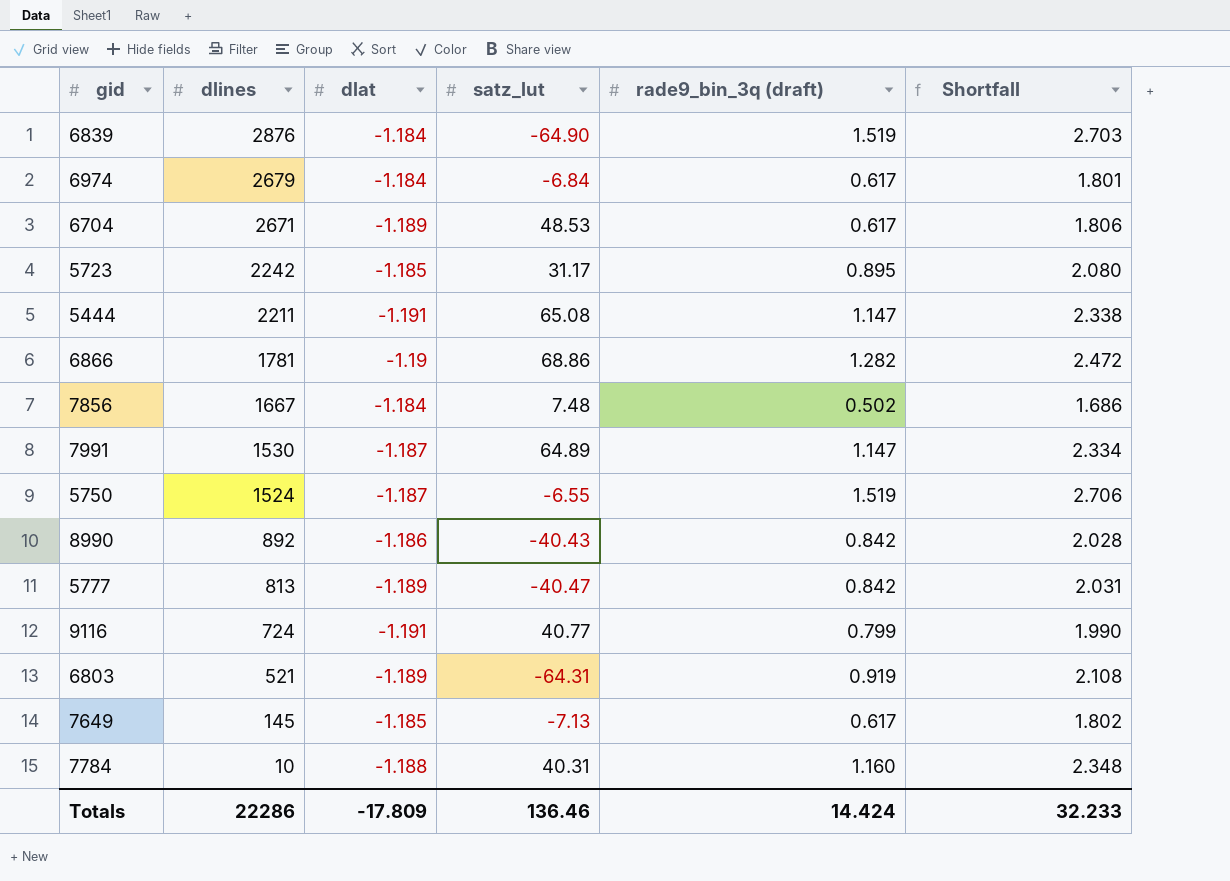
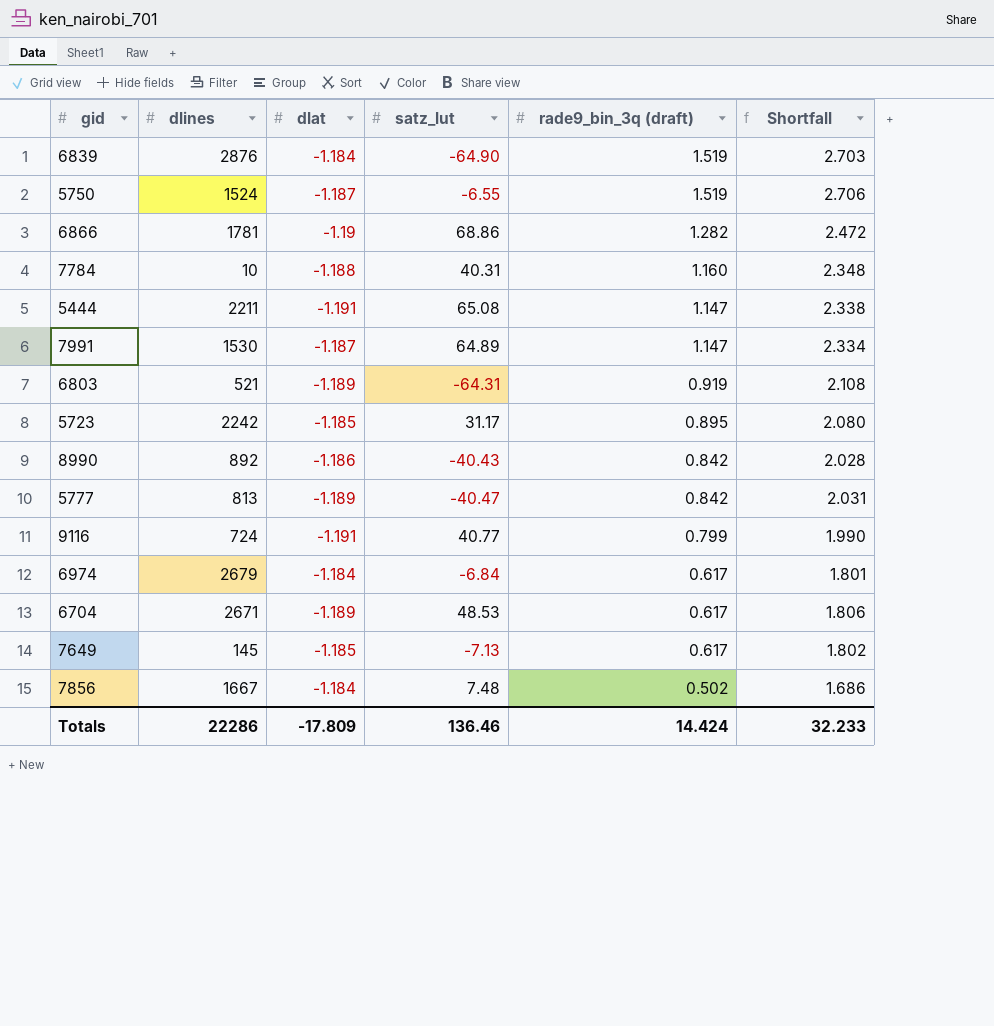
row order: dlines descending -> rade9_bin_3q (draft) descending

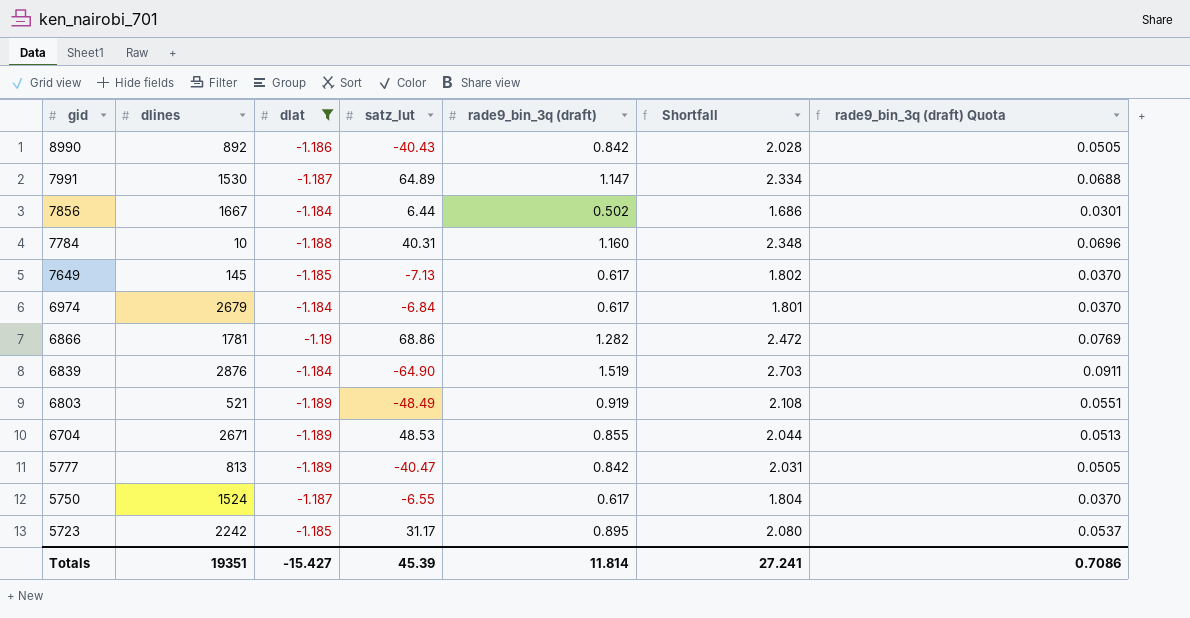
filter: none -> dlat != -1.191
row order: rade9_bin_3q (draft) descending -> gid descending
column rade9_bin_3q (draft) Quota | formula: none -> [rade9_bin_3q (draft)] * 0.06
7856 | satz_lut: 7.48 -> 6.44
6803 | satz_lut: -64.31 -> -48.49
6704 | rade9_bin_3q (draft): 0.617 -> 0.855
6704 | Shortfall: 1.806 -> 2.044
5750 | rade9_bin_3q (draft): 1.519 -> 0.617
5750 | Shortfall: 2.706 -> 1.804
Totals | dlines: 22286 -> 19351
Totals | dlat: -17.809 -> -15.427
Totals | satz_lut: 136.46 -> 45.39
Totals | rade9_bin_3q (draft): 14.424 -> 11.814
Totals | Shortfall: 32.233 -> 27.241

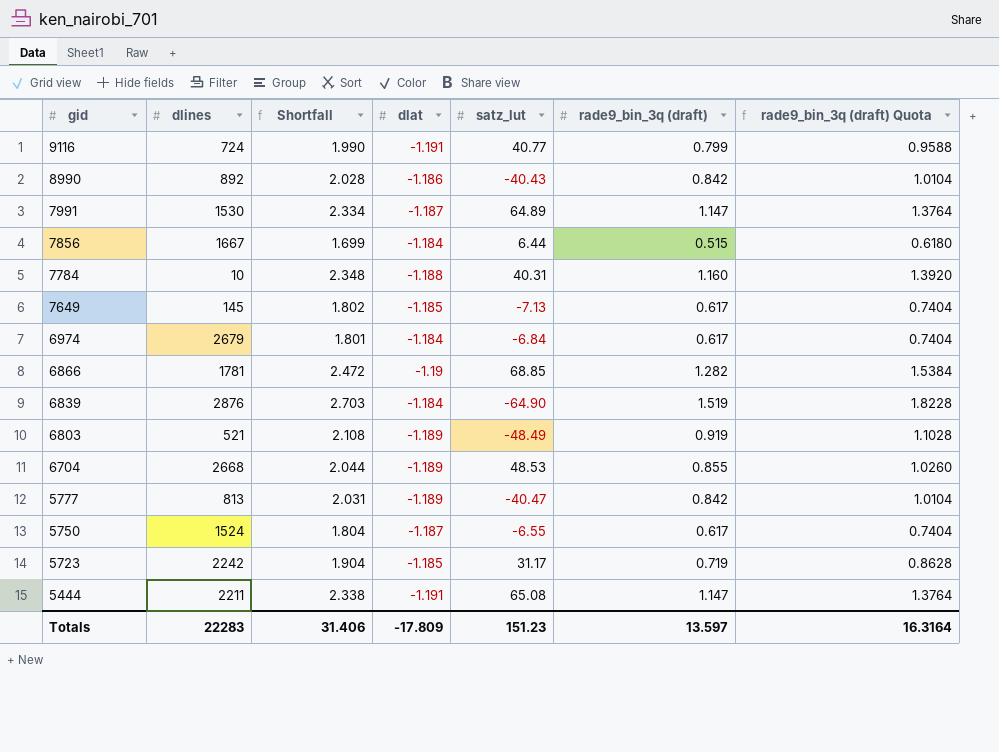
filter: dlat != -1.191 -> none
column Shortfall | position: 6 -> 3
column rade9_bin_3q (draft) Quota | formula: [rade9_bin_3q (draft)] * 0.06 -> [rade9_bin_3q (draft)] * 1.2
7856 | Shortfall: 1.686 -> 1.699
7856 | rade9_bin_3q (draft): 0.502 -> 0.515
6866 | satz_lut: 68.86 -> 68.85
6704 | dlines: 2671 -> 2668
5723 | Shortfall: 2.080 -> 1.904
5723 | rade9_bin_3q (draft): 0.895 -> 0.719
Totals | dlines: 19351 -> 22283
Totals | Shortfall: 27.241 -> 31.406
Totals | dlat: -15.427 -> -17.809
Totals | satz_lut: 45.39 -> 151.23
Totals | rade9_bin_3q (draft): 11.814 -> 13.597
Totals | rade9_bin_3q (draft) Quota: 0.7086 -> 16.3164

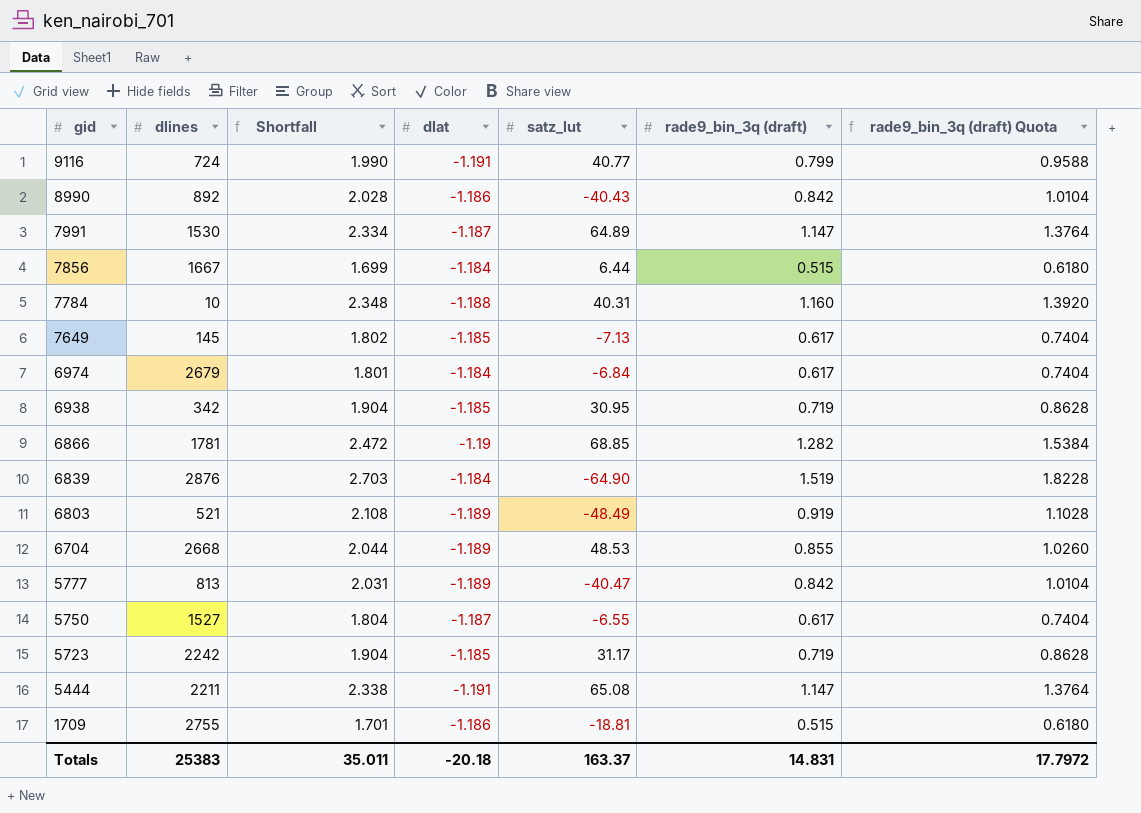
row 6938: none -> 342 | 1.904 | -1.185 | 30.95 | 0.719 | 0.8628
5750 | dlines: 1524 -> 1527
row 1709: none -> 2755 | 1.701 | -1.186 | -18.81 | 0.515 | 0.6180
Totals | dlines: 22283 -> 25383
Totals | Shortfall: 31.406 -> 35.011
Totals | dlat: -17.809 -> -20.18
Totals | satz_lut: 151.23 -> 163.37
Totals | rade9_bin_3q (draft): 13.597 -> 14.831
Totals | rade9_bin_3q (draft) Quota: 16.3164 -> 17.7972

